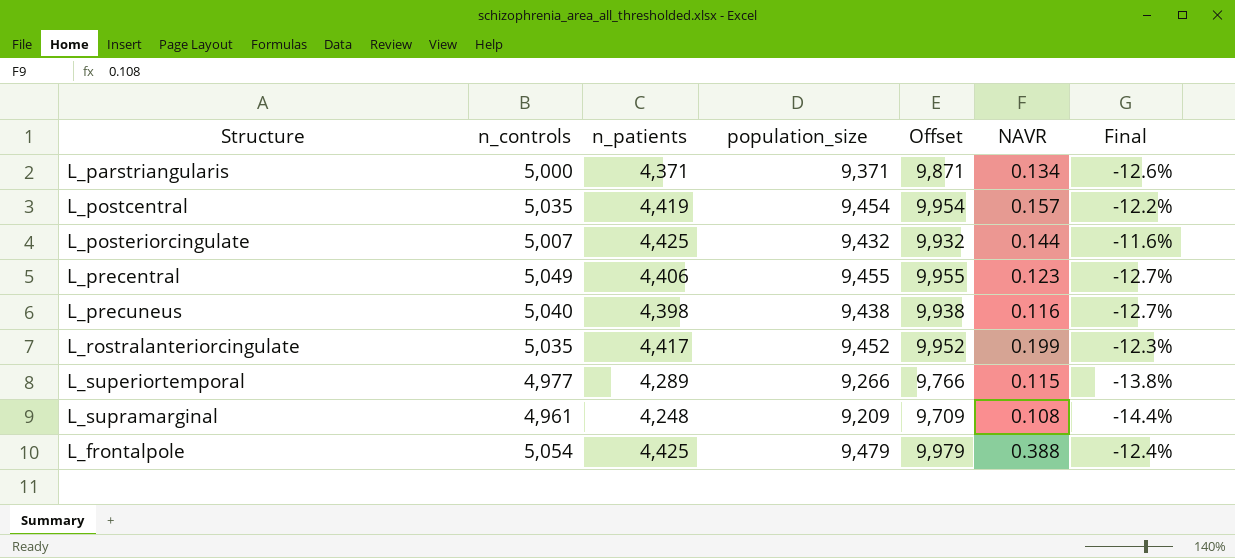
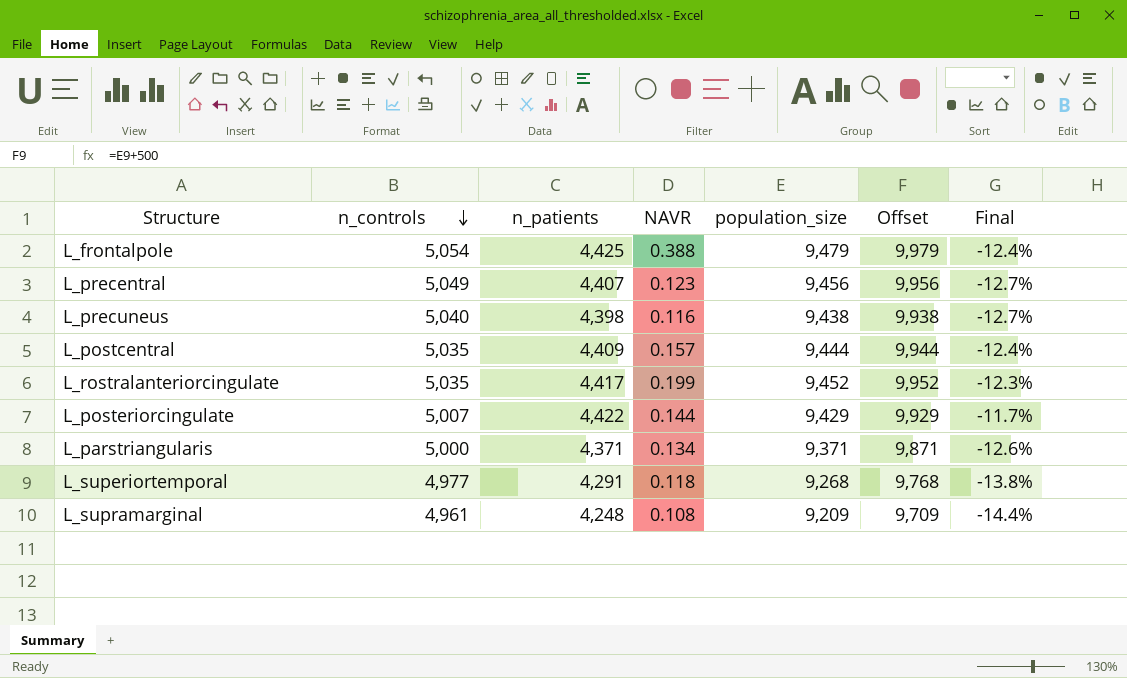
row order: none -> n_controls descending
column NAVR | position: 6 -> 4
L_precentral | n_patients: 4,406 -> 4,407
L_precentral | population_size: 9,455 -> 9,456
L_precentral | Offset: 9,955 -> 9,956
L_postcentral | n_patients: 4,419 -> 4,409
L_postcentral | population_size: 9,454 -> 9,444
L_postcentral | Offset: 9,954 -> 9,944
L_postcentral | Final: -12.2% -> -12.4%
L_posteriorcingulate | n_patients: 4,425 -> 4,422
L_posteriorcingulate | population_size: 9,432 -> 9,429
L_posteriorcingulate | Offset: 9,932 -> 9,929
L_posteriorcingulate | Final: -11.6% -> -11.7%
L_superiortemporal | n_patients: 4,289 -> 4,291
L_superiortemporal | NAVR: 0.115 -> 0.118
L_superiortemporal | population_size: 9,266 -> 9,268
L_superiortemporal | Offset: 9,766 -> 9,768

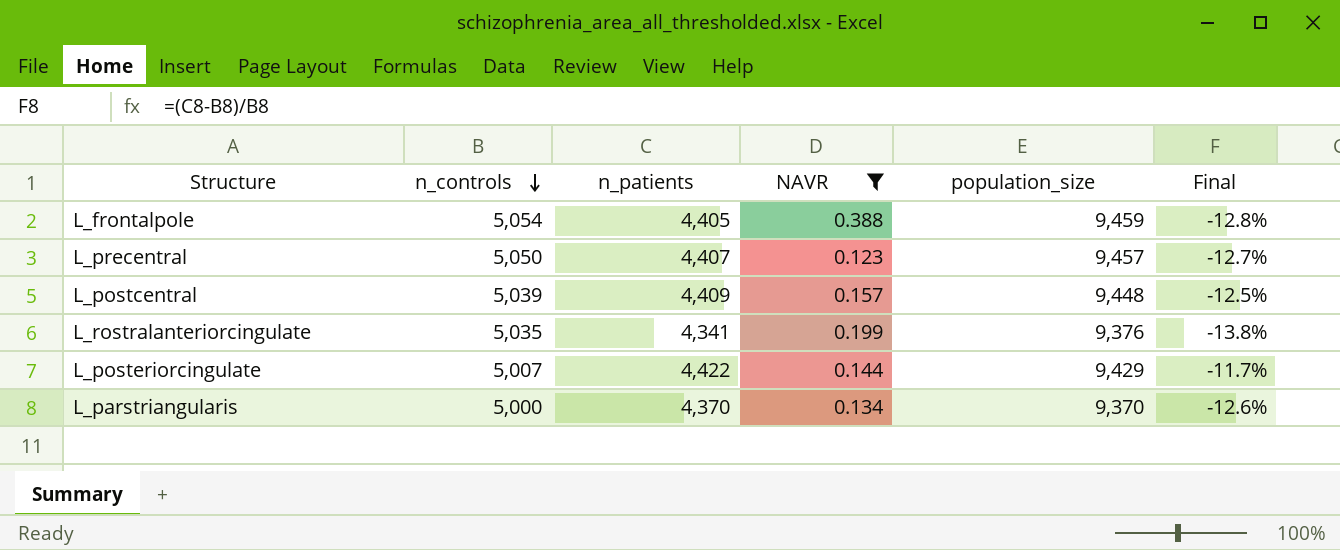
filter: none -> NAVR >= 0.123
column Offset | formula: [population_size] + 500 -> none
L_frontalpole | n_patients: 4,425 -> 4,405
L_frontalpole | population_size: 9,479 -> 9,459
L_frontalpole | Final: -12.4% -> -12.8%
L_precentral | n_controls: 5,049 -> 5,050
L_precentral | population_size: 9,456 -> 9,457
L_postcentral | n_controls: 5,035 -> 5,039
L_postcentral | population_size: 9,444 -> 9,448
L_postcentral | Final: -12.4% -> -12.5%
L_rostralanteriorcingulate | n_patients: 4,417 -> 4,341
L_rostralanteriorcingulate | population_size: 9,452 -> 9,376
L_rostralanteriorcingulate | Final: -12.3% -> -13.8%
L_parstriangularis | n_patients: 4,371 -> 4,370
L_parstriangularis | population_size: 9,371 -> 9,370

